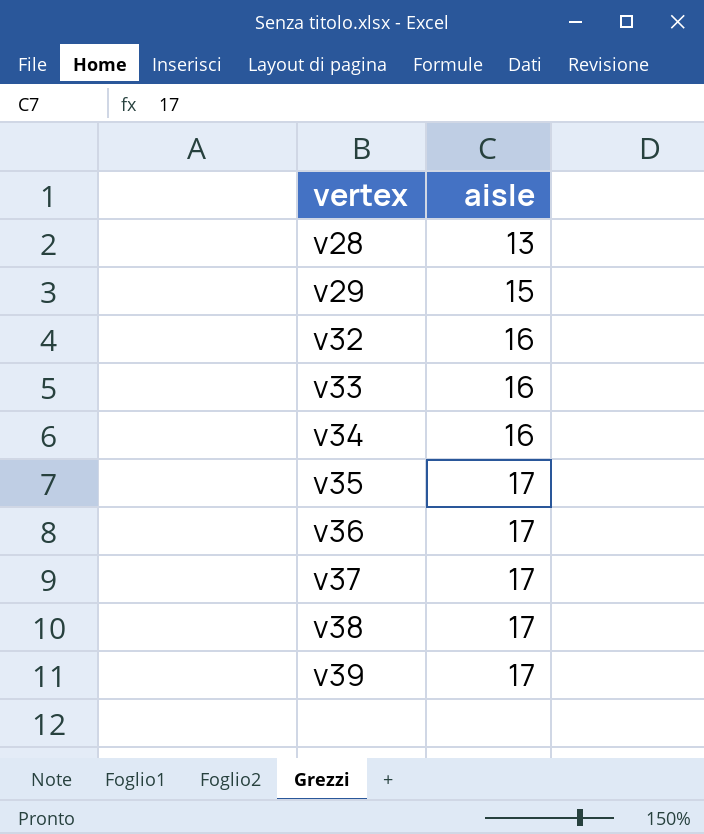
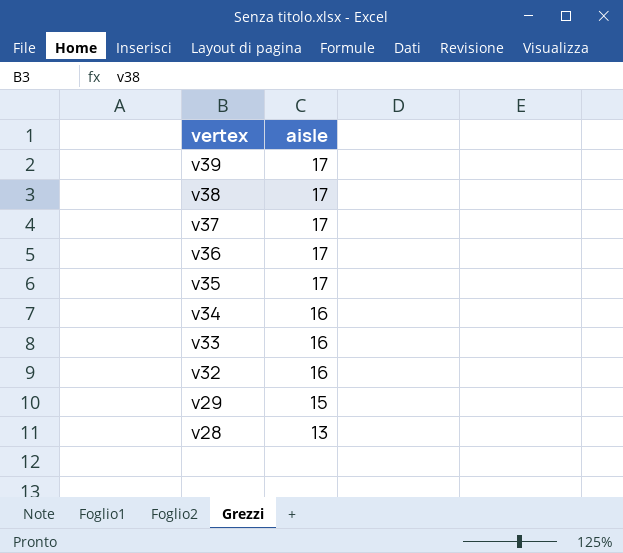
row order: vertex ascending -> vertex descending

